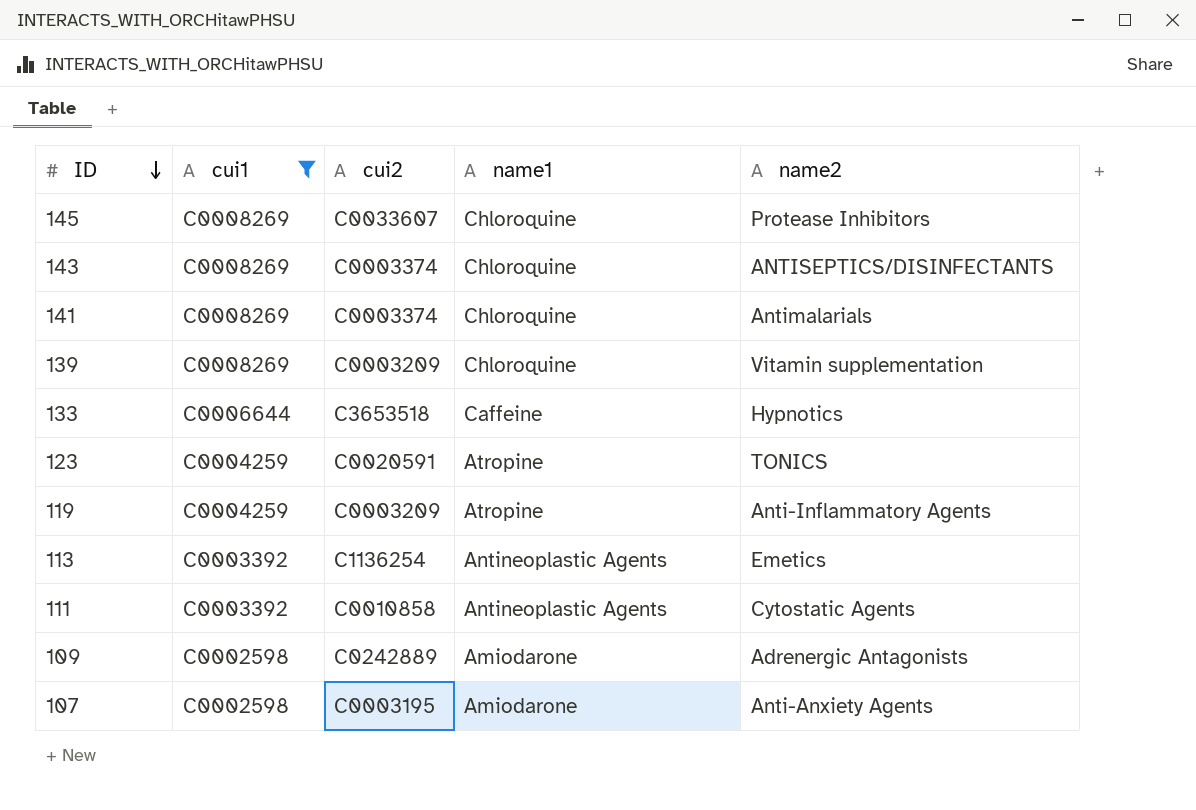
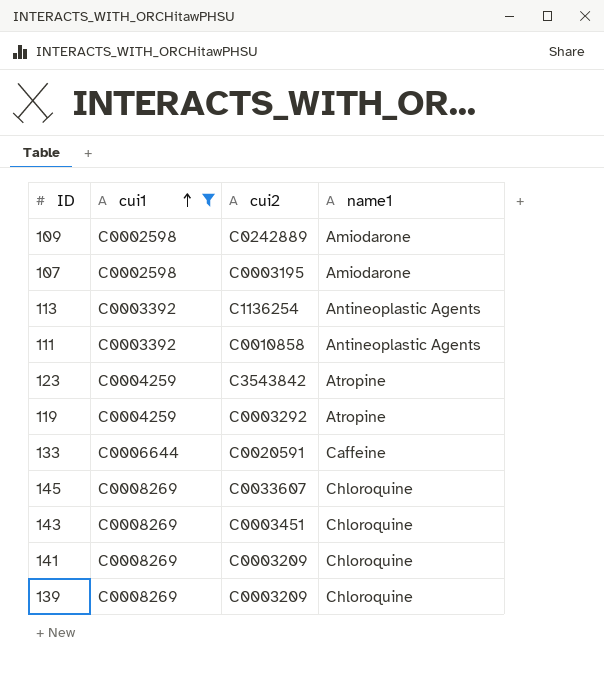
row order: ID descending -> cui1 ascending
column name2 | position: 5 -> none
123 | cui2: C0020591 -> C3543842
119 | cui2: C0003209 -> C0003292
133 | cui2: C3653518 -> C0020591
143 | cui2: C0003374 -> C0003451
141 | cui2: C0003374 -> C0003209

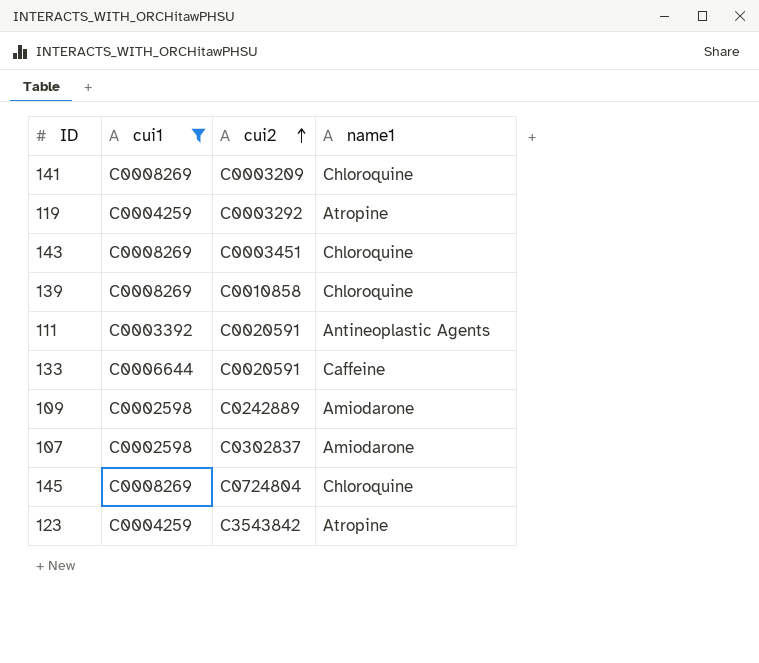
row order: cui1 ascending -> cui2 ascending
row 113: C0003392 | C1136254 | Antineoplastic Agents -> none
139 | cui2: C0003209 -> C0010858
111 | cui2: C0010858 -> C0020591
107 | cui2: C0003195 -> C0302837
145 | cui2: C0033607 -> C0724804

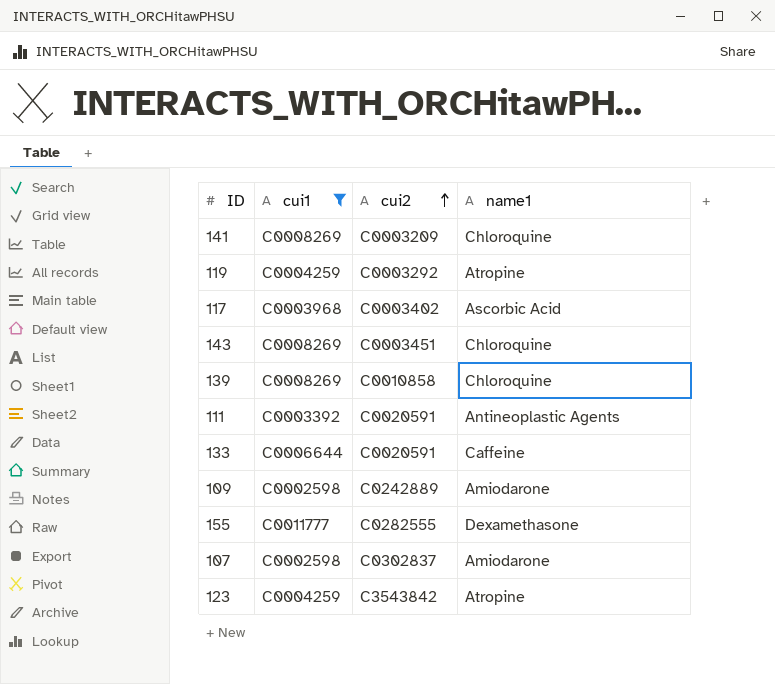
row 145: C0008269 | C0724804 | Chloroquine -> none
row 117: none -> C0003968 | C0003402 | Ascorbic Acid
row 155: none -> C0011777 | C0282555 | Dexamethasone

